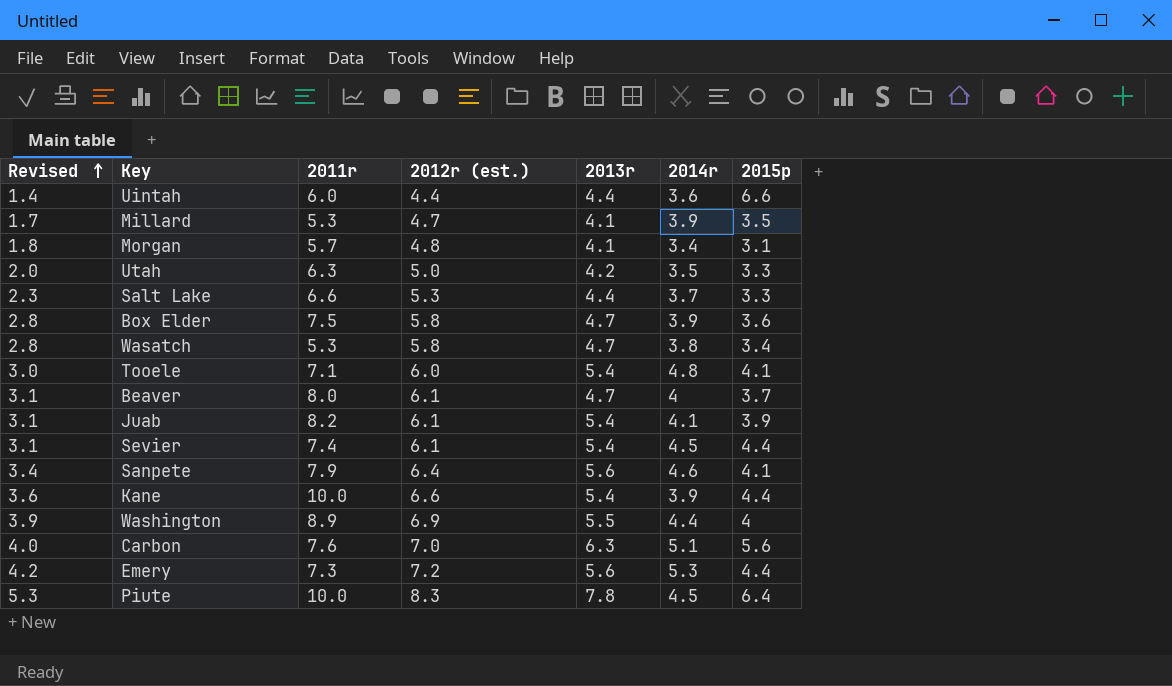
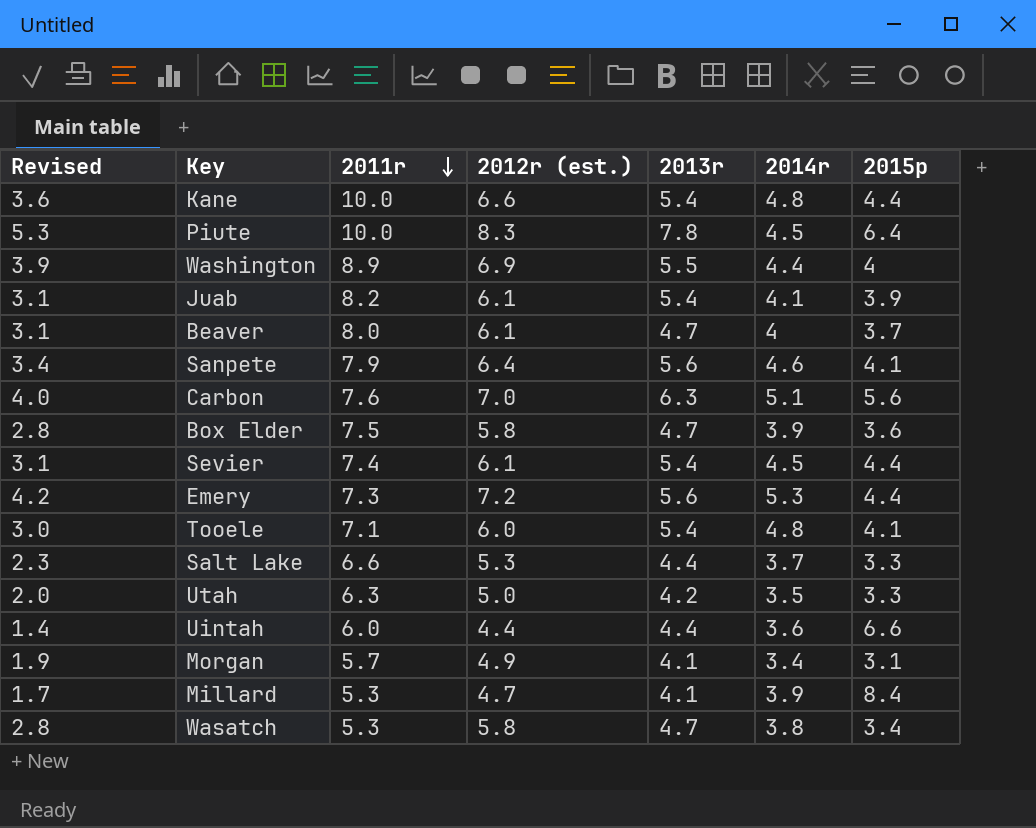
row order: Revised ascending -> 2011r descending
Kane | 2014r: 3.9 -> 4.8
Morgan | Revised: 1.8 -> 1.9
Morgan | 2012r (est.): 4.8 -> 4.9
Millard | 2015p: 3.5 -> 8.4

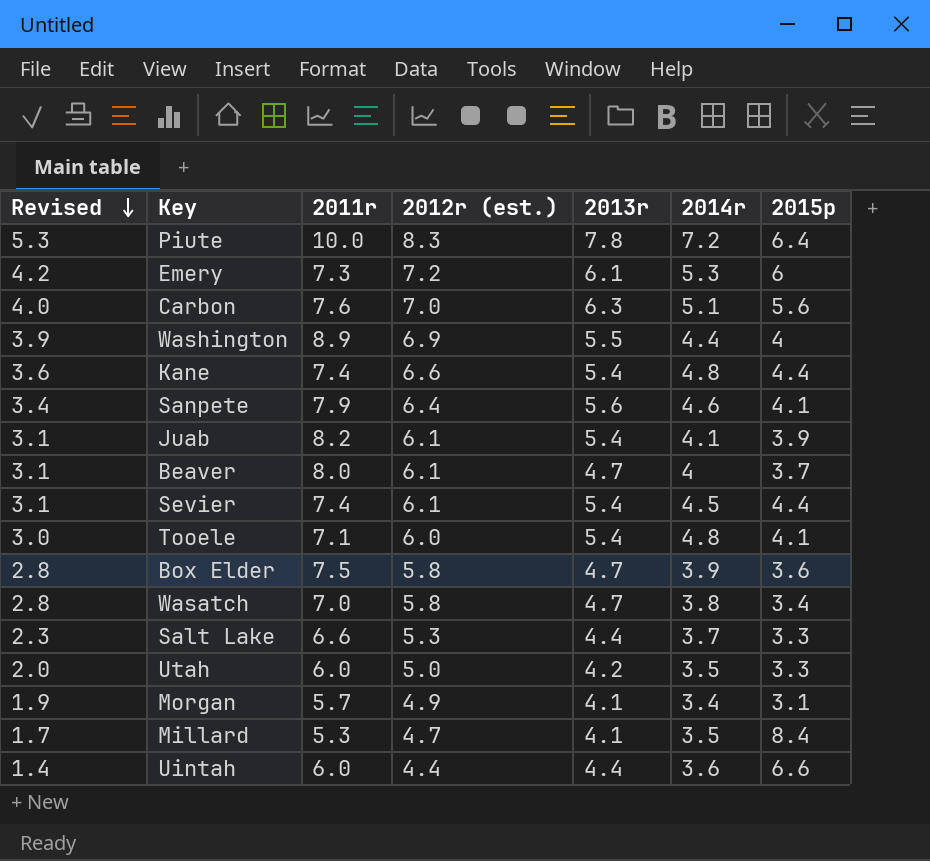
row order: 2011r descending -> Revised descending
Piute | 2014r: 4.5 -> 7.2
Emery | 2013r: 5.6 -> 6.1
Emery | 2015p: 4.4 -> 6
Kane | 2011r: 10.0 -> 7.4
Wasatch | 2011r: 5.3 -> 7.0
Utah | 2011r: 6.3 -> 6.0
Millard | 2014r: 3.9 -> 3.5

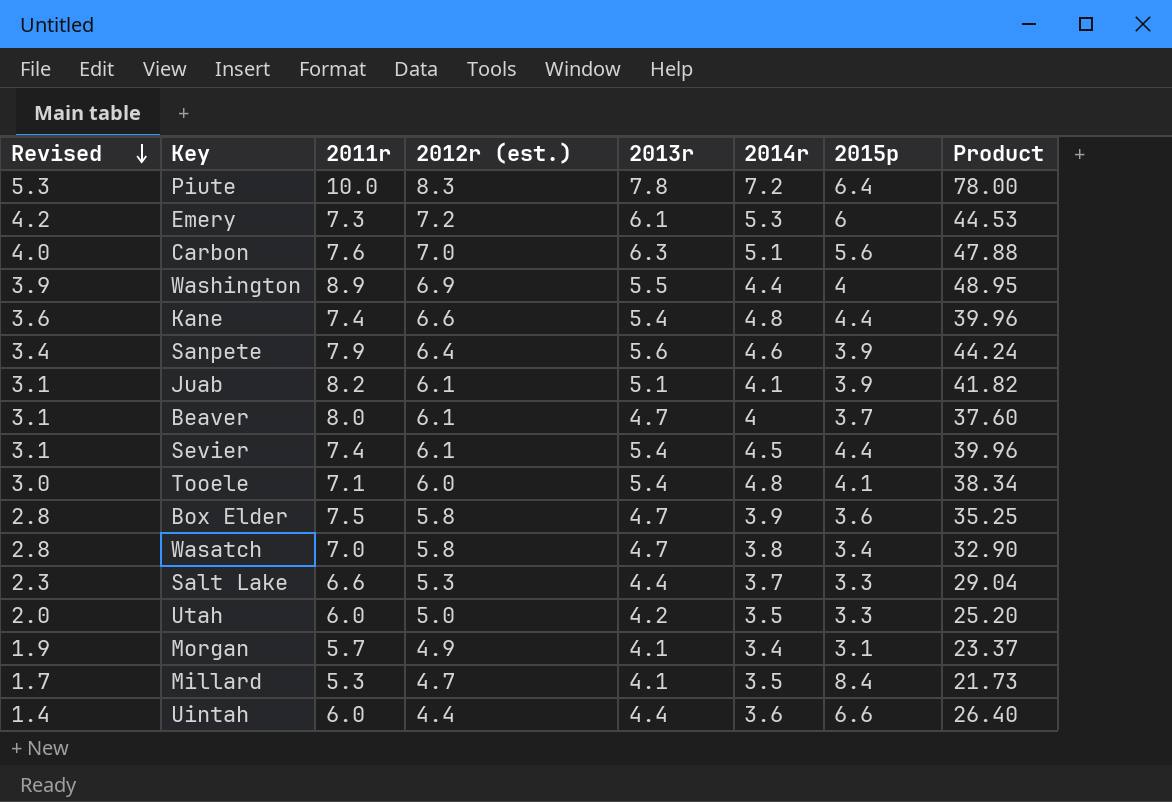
column Product | formula: none -> [2011r] * [2013r]
Sanpete | 2015p: 4.1 -> 3.9
Juab | 2013r: 5.4 -> 5.1

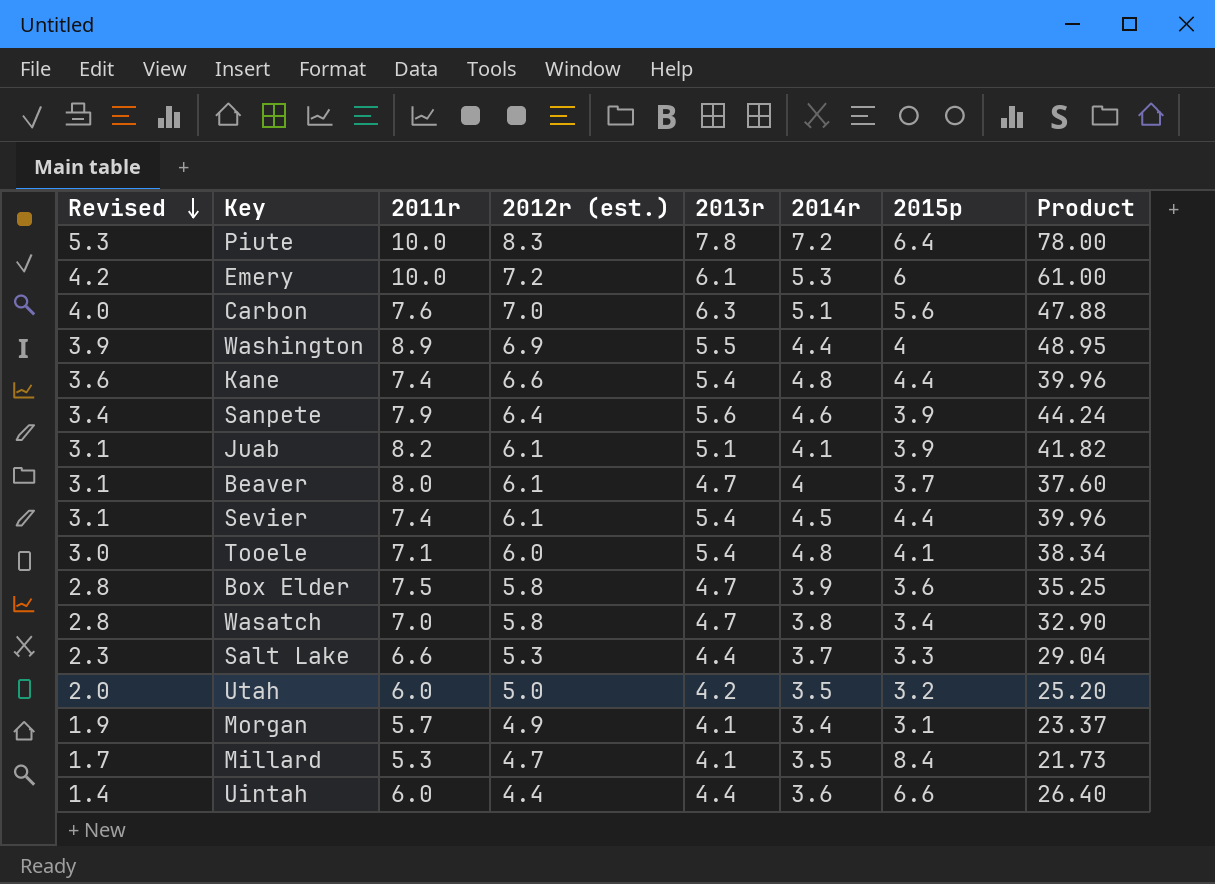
Emery | 2011r: 7.3 -> 10.0
Emery | Product: 44.53 -> 61.00
Utah | 2015p: 3.3 -> 3.2

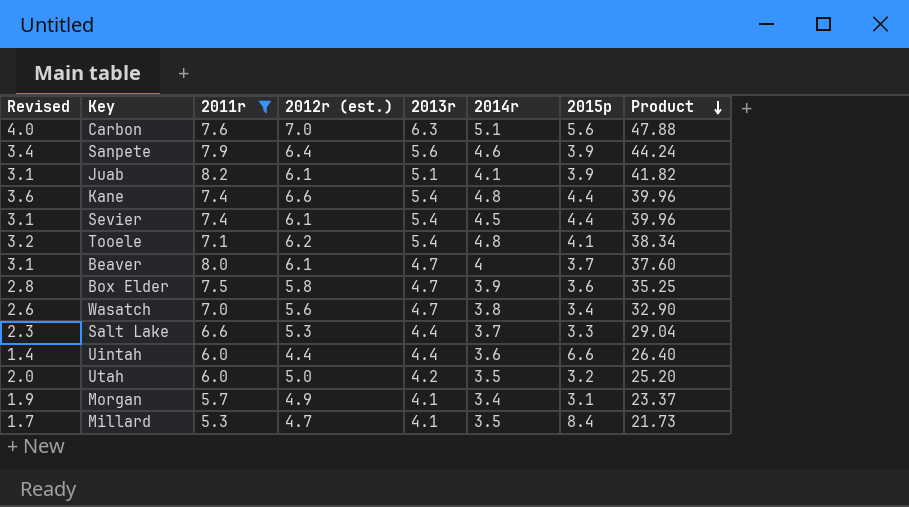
filter: none -> 2011r <= 8.2
row order: Revised descending -> Product descending
Tooele | Revised: 3.0 -> 3.2
Tooele | 2012r (est.): 6.0 -> 6.2
Wasatch | Revised: 2.8 -> 2.6
Wasatch | 2012r (est.): 5.8 -> 5.6

